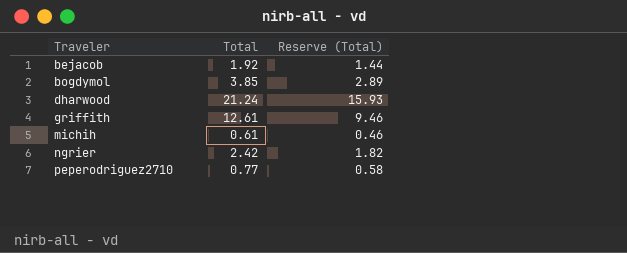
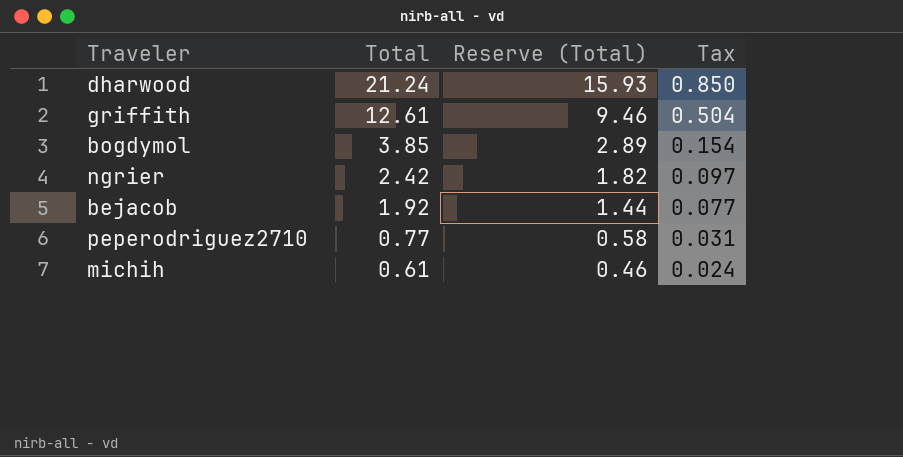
row order: Traveler ascending -> Total descending
column Tax | formula: none -> [Total] * 0.04

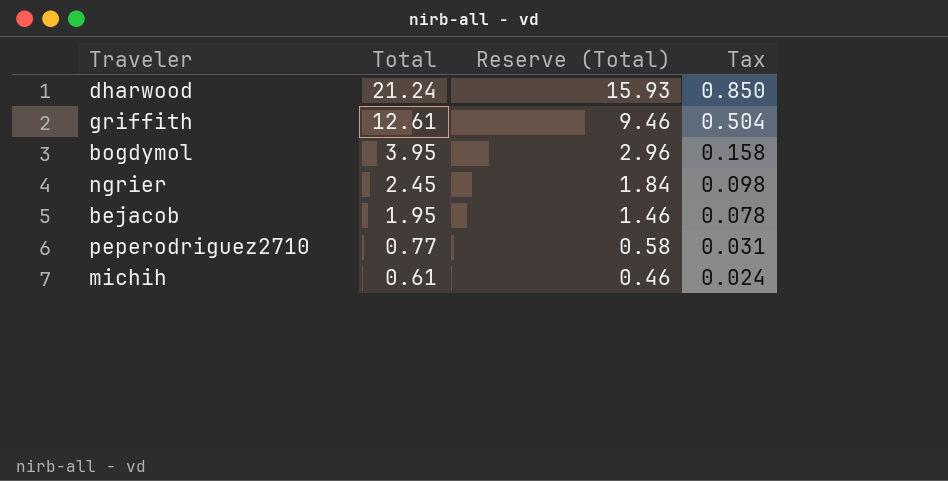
bogdymol | Total: 3.85 -> 3.95
bogdymol | Reserve (Total): 2.89 -> 2.96
bogdymol | Tax: 0.154 -> 0.158
ngrier | Total: 2.42 -> 2.45
ngrier | Reserve (Total): 1.82 -> 1.84
ngrier | Tax: 0.097 -> 0.098
bejacob | Total: 1.92 -> 1.95
bejacob | Reserve (Total): 1.44 -> 1.46
bejacob | Tax: 0.077 -> 0.078

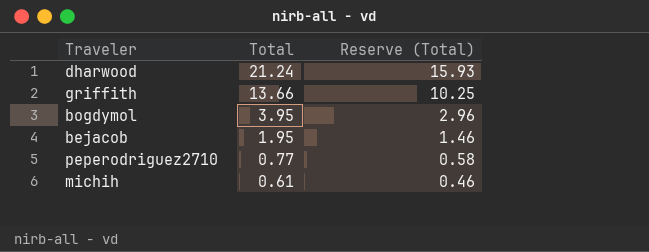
column Tax | formula: [Total] * 0.04 -> none
row ngrier: 2.45 | 1.84 | 0.098 -> none
griffith | Total: 12.61 -> 13.66
griffith | Reserve (Total): 9.46 -> 10.25

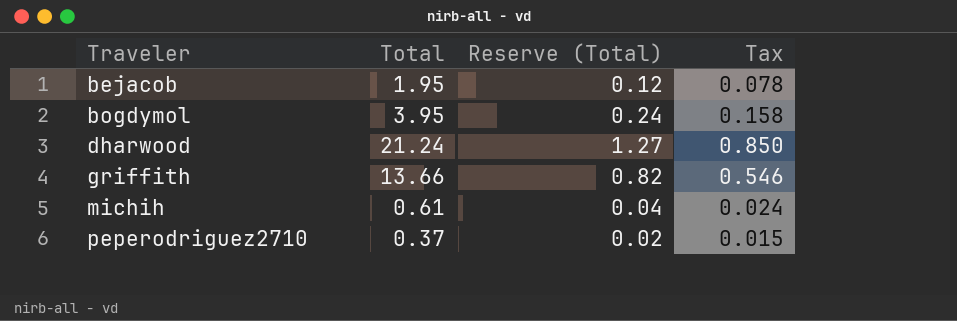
row order: Total descending -> Traveler ascending
column Reserve (Total) | formula: [Total] * 0.75 -> [Total] * 0.06
column Tax | formula: none -> [Total] * 0.04
peperodriguez2710 | Total: 0.77 -> 0.37

